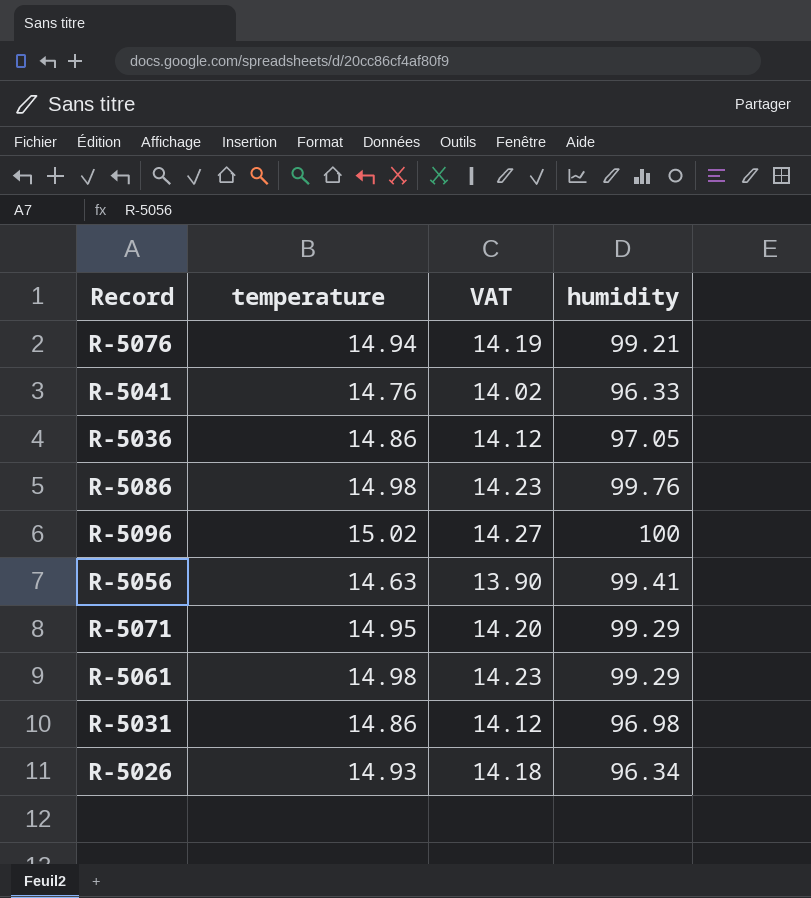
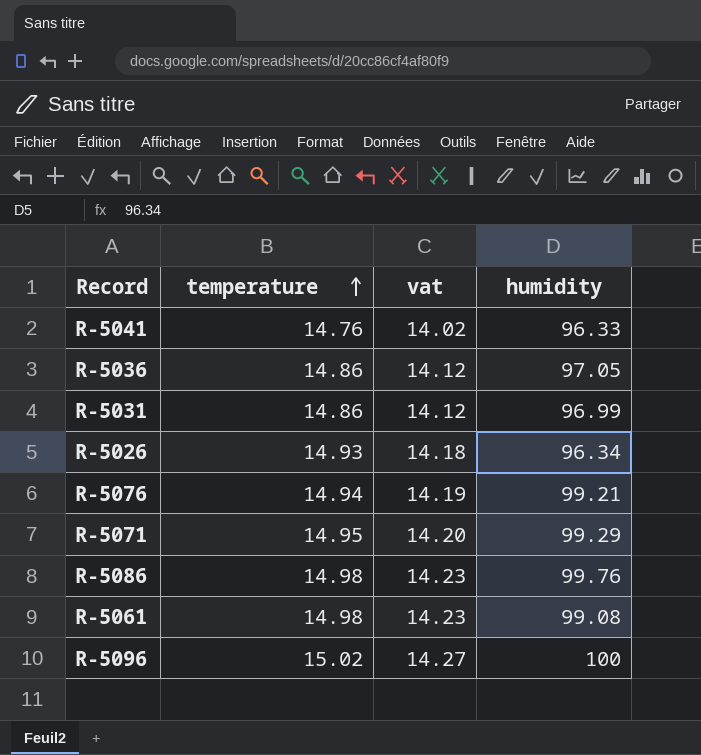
row order: none -> temperature ascending
column name: VAT -> vat
row R-5056: 14.63 | 13.90 | 99.41 -> none
R-5031 | humidity: 96.98 -> 96.99
R-5061 | humidity: 99.29 -> 99.08

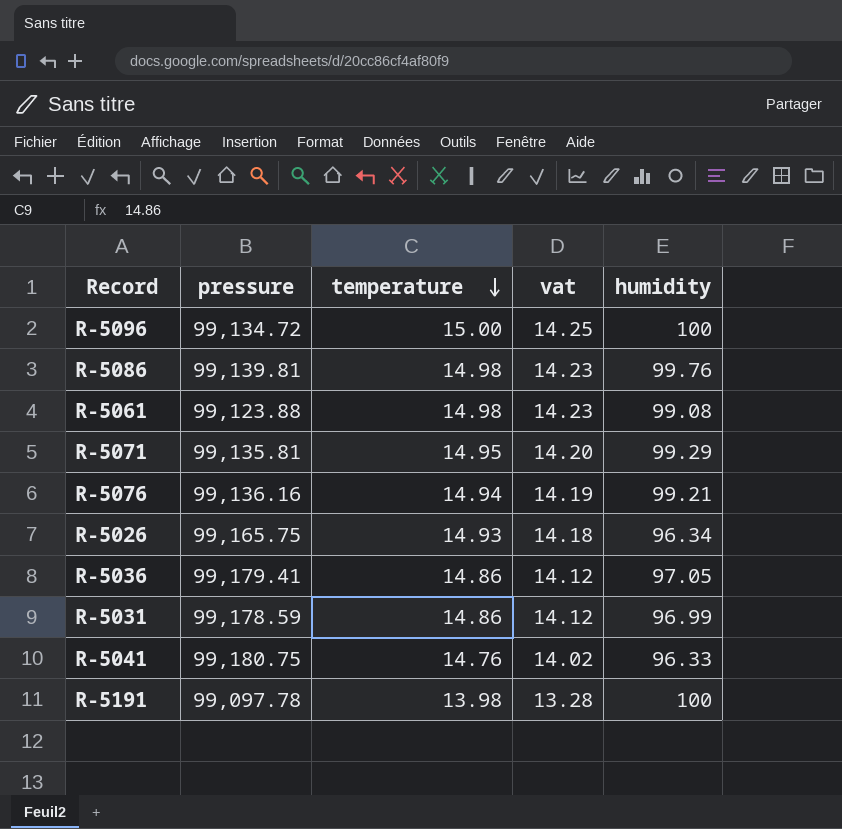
row order: temperature ascending -> temperature descending
column pressure | position: none -> 2
R-5096 | temperature: 15.02 -> 15.00
R-5096 | vat: 14.27 -> 14.25
row R-5191: none -> 99,097.78 | 13.98 | 13.28 | 100

